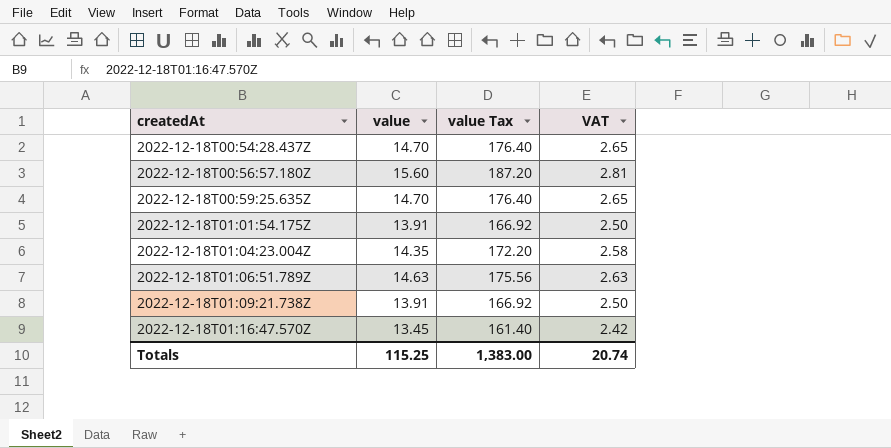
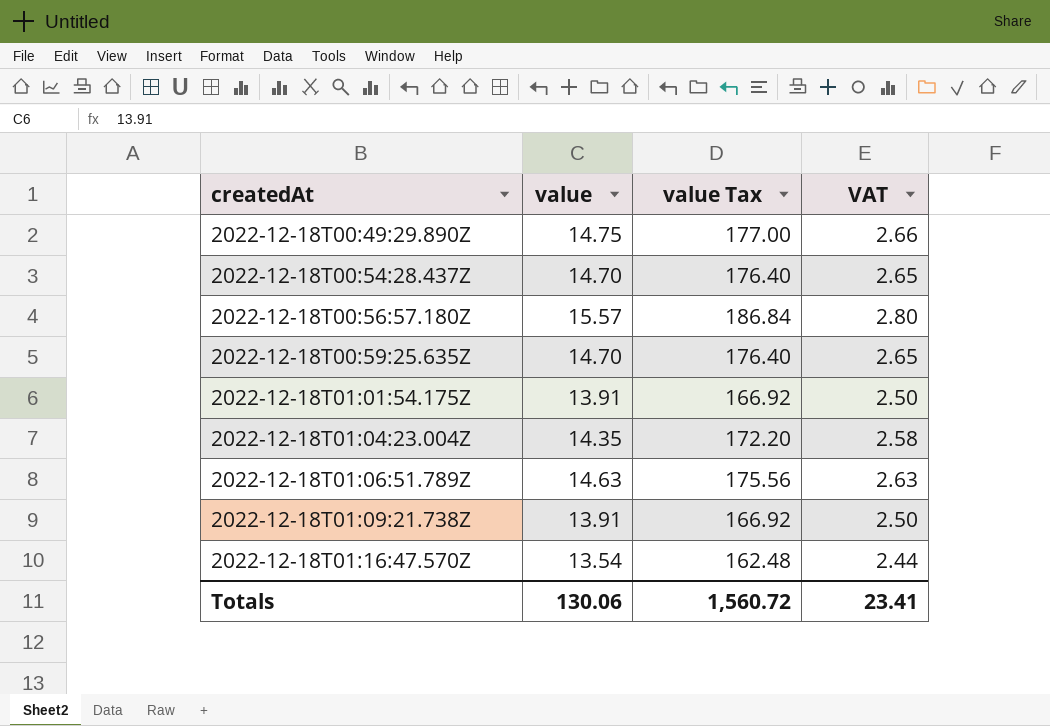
row 2022-12-18T00:49:29.890Z: none -> 14.75 | 177.00 | 2.66
2022-12-18T00:56:57.180Z | value: 15.60 -> 15.57
2022-12-18T00:56:57.180Z | value Tax: 187.20 -> 186.84
2022-12-18T00:56:57.180Z | VAT: 2.81 -> 2.80
2022-12-18T01:16:47.570Z | value: 13.45 -> 13.54
2022-12-18T01:16:47.570Z | value Tax: 161.40 -> 162.48
2022-12-18T01:16:47.570Z | VAT: 2.42 -> 2.44
Totals | value: 115.25 -> 130.06
Totals | value Tax: 1,383.00 -> 1,560.72
Totals | VAT: 20.74 -> 23.41

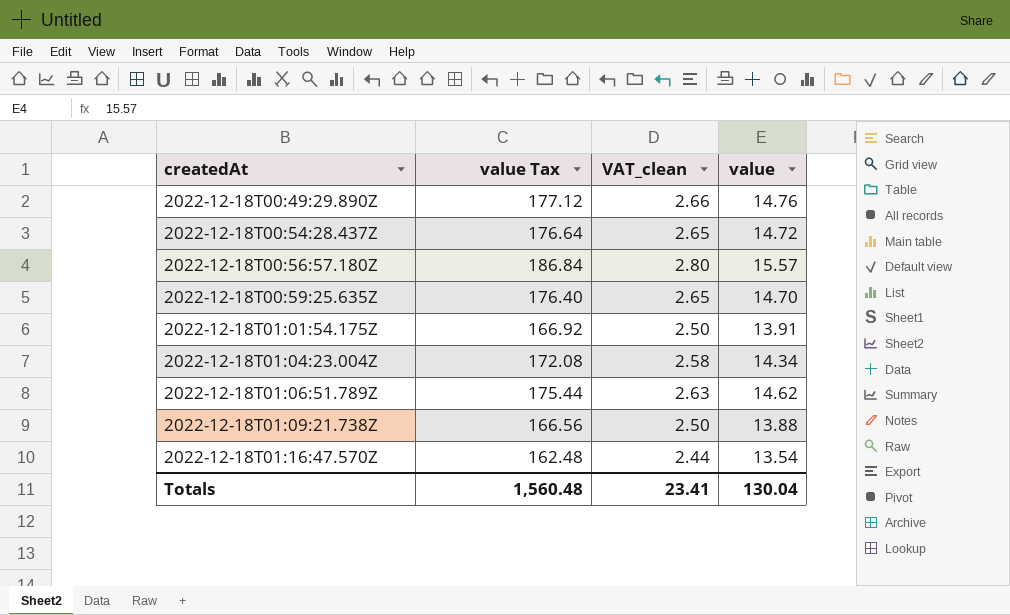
column name: VAT -> VAT_clean
column value | position: 2 -> 4
2022-12-18T00:49:29.890Z | value Tax: 177.00 -> 177.12
2022-12-18T00:49:29.890Z | value: 14.75 -> 14.76
2022-12-18T00:54:28.437Z | value Tax: 176.40 -> 176.64
2022-12-18T00:54:28.437Z | value: 14.70 -> 14.72
2022-12-18T01:04:23.004Z | value Tax: 172.20 -> 172.08
2022-12-18T01:04:23.004Z | value: 14.35 -> 14.34
2022-12-18T01:06:51.789Z | value Tax: 175.56 -> 175.44
2022-12-18T01:06:51.789Z | value: 14.63 -> 14.62
2022-12-18T01:09:21.738Z | value Tax: 166.92 -> 166.56
2022-12-18T01:09:21.738Z | value: 13.91 -> 13.88
Totals | value Tax: 1,560.72 -> 1,560.48
Totals | value: 130.06 -> 130.04

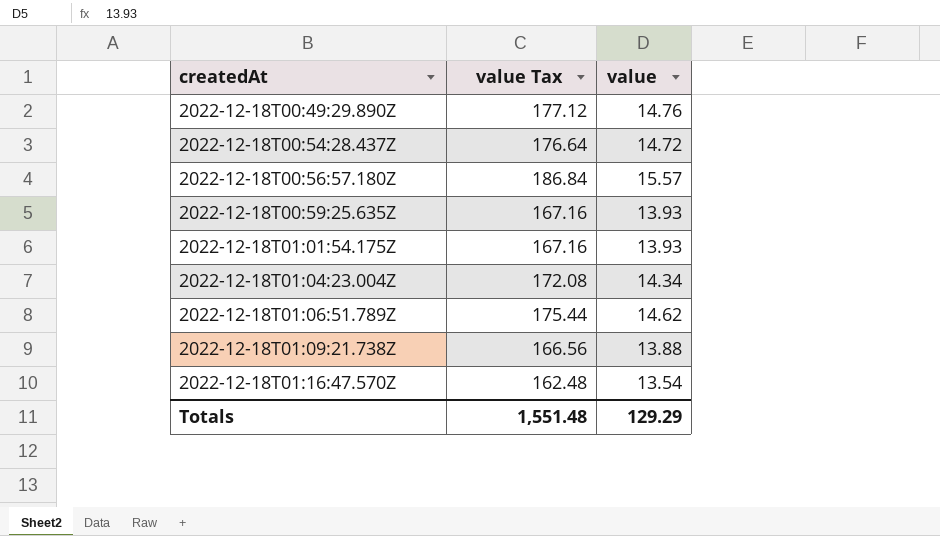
column VAT_clean | formula: [value] * 0.18 -> none
2022-12-18T00:59:25.635Z | value Tax: 176.40 -> 167.16
2022-12-18T00:59:25.635Z | value: 14.70 -> 13.93
2022-12-18T01:01:54.175Z | value Tax: 166.92 -> 167.16
2022-12-18T01:01:54.175Z | value: 13.91 -> 13.93
Totals | value Tax: 1,560.48 -> 1,551.48
Totals | value: 130.04 -> 129.29

